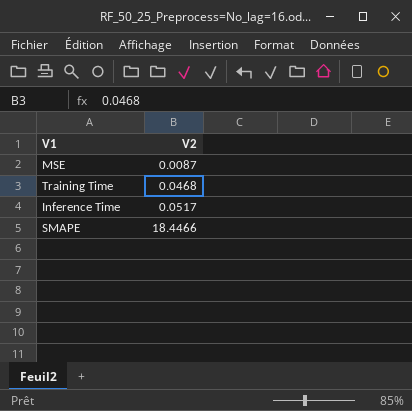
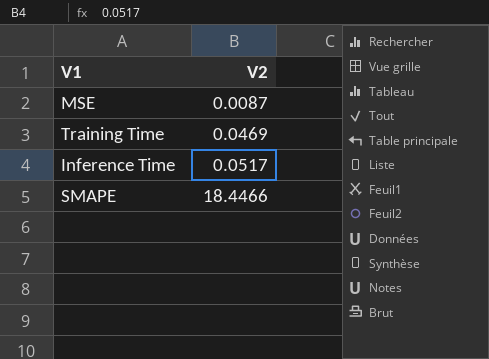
Training Time | V2: 0.0468 -> 0.0469

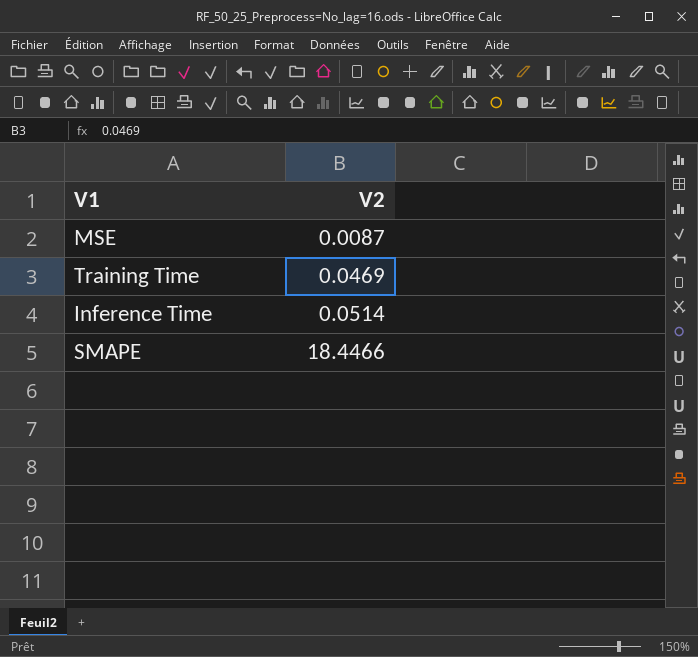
Inference Time | V2: 0.0517 -> 0.0514

